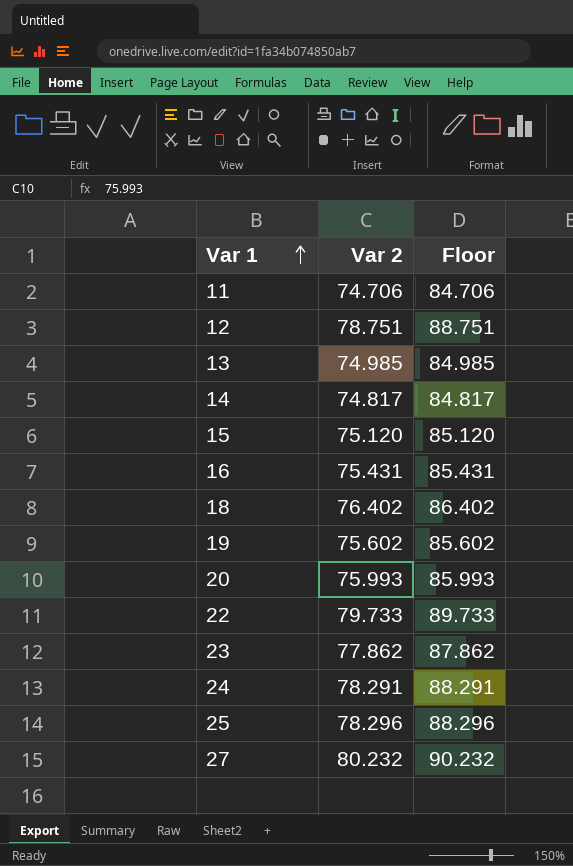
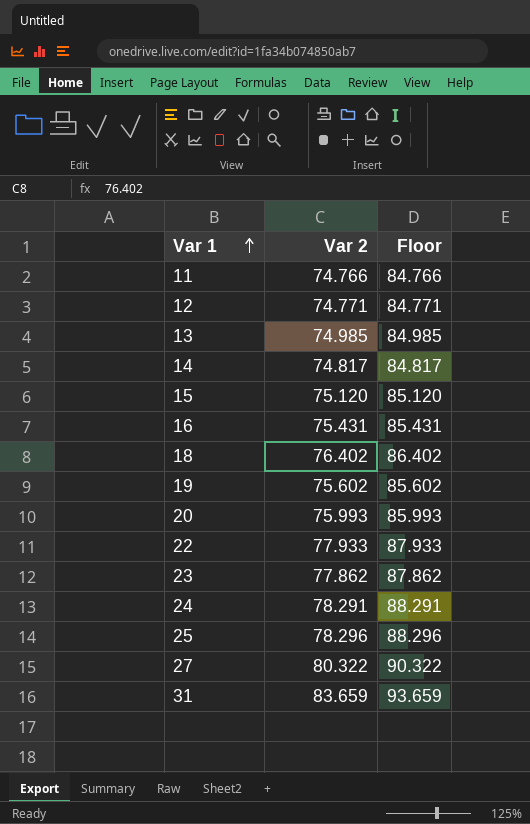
11 | Var 2: 74.706 -> 74.766
11 | Floor: 84.706 -> 84.766
12 | Var 2: 78.751 -> 74.771
12 | Floor: 88.751 -> 84.771
22 | Var 2: 79.733 -> 77.933
22 | Floor: 89.733 -> 87.933
27 | Var 2: 80.232 -> 80.322
27 | Floor: 90.232 -> 90.322
row 31: none -> 83.659 | 93.659

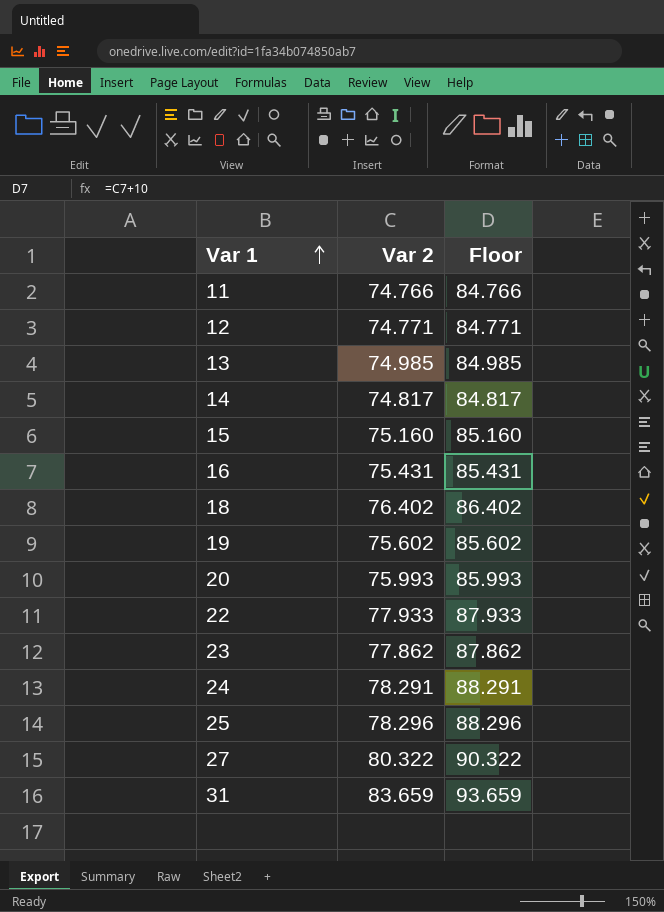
15 | Var 2: 75.120 -> 75.160
15 | Floor: 85.120 -> 85.160

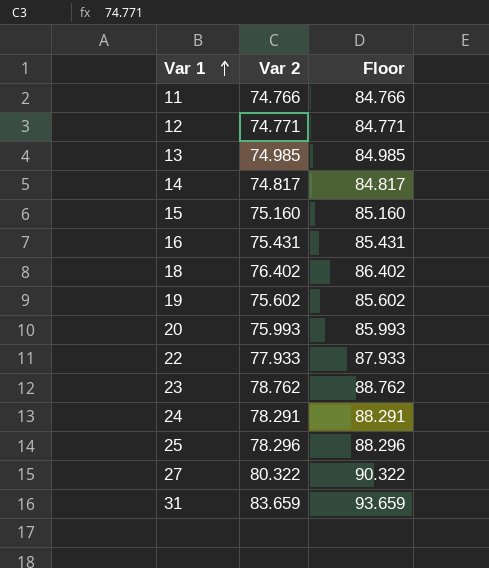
23 | Var 2: 77.862 -> 78.762
23 | Floor: 87.862 -> 88.762

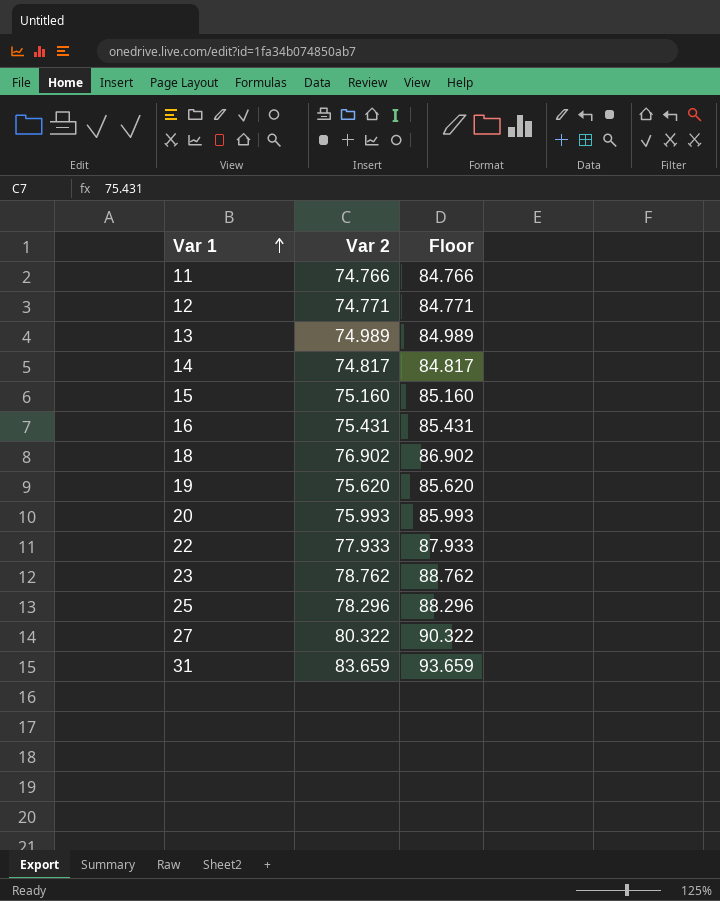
row 24: 78.291 | 88.291 -> none
13 | Var 2: 74.985 -> 74.989
13 | Floor: 84.985 -> 84.989
18 | Var 2: 76.402 -> 76.902
18 | Floor: 86.402 -> 86.902
19 | Var 2: 75.602 -> 75.620
19 | Floor: 85.602 -> 85.620

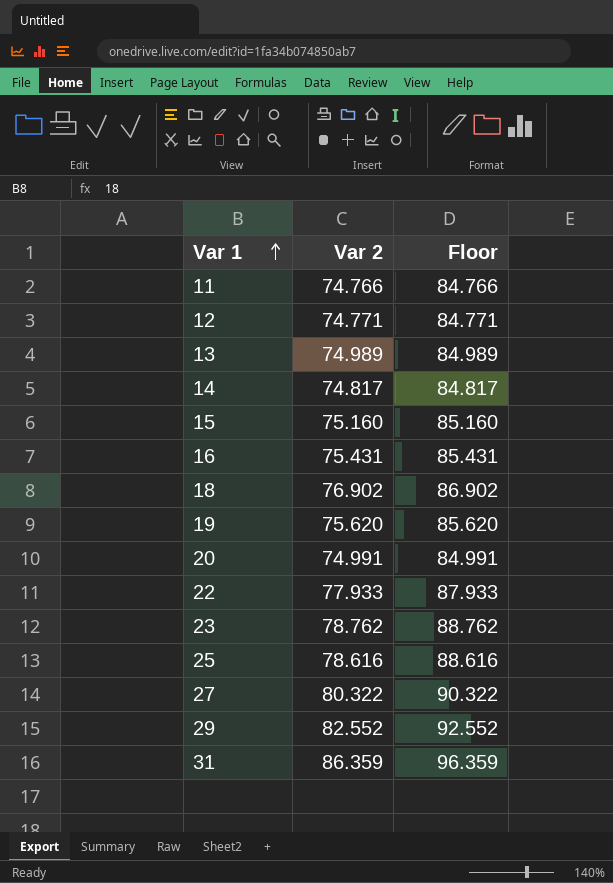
20 | Var 2: 75.993 -> 74.991
20 | Floor: 85.993 -> 84.991
25 | Var 2: 78.296 -> 78.616
25 | Floor: 88.296 -> 88.616
row 29: none -> 82.552 | 92.552
31 | Var 2: 83.659 -> 86.359
31 | Floor: 93.659 -> 96.359

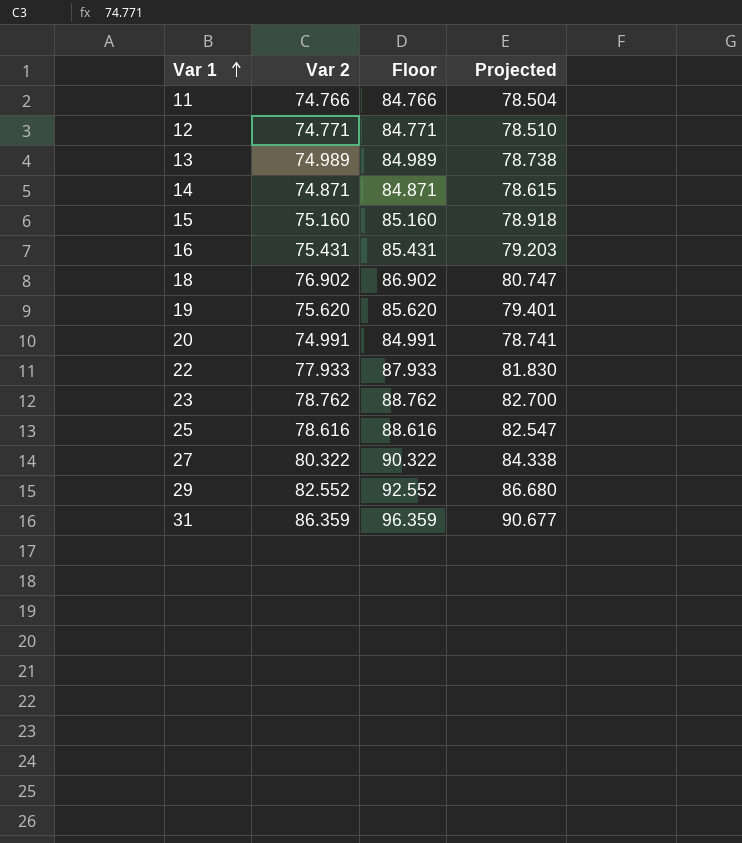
column Projected | formula: none -> [Var 2] * 1.05
14 | Var 2: 74.817 -> 74.871
14 | Floor: 84.817 -> 84.871

